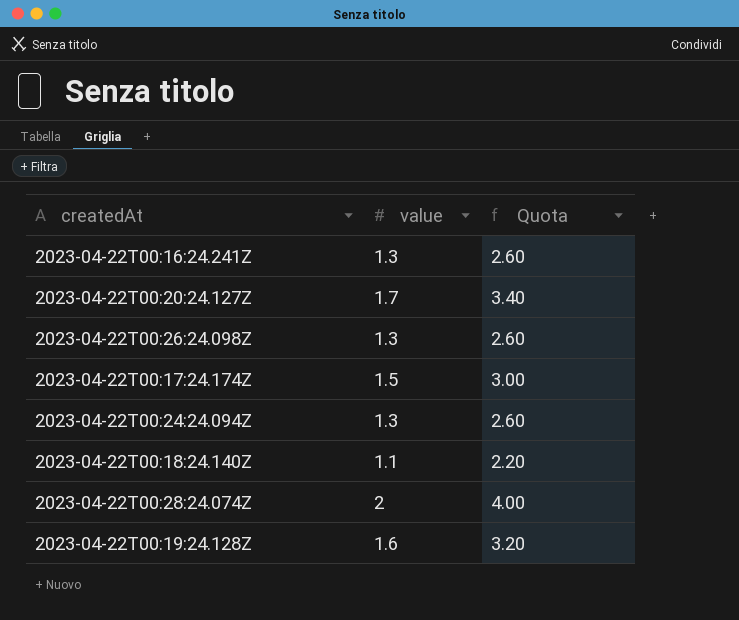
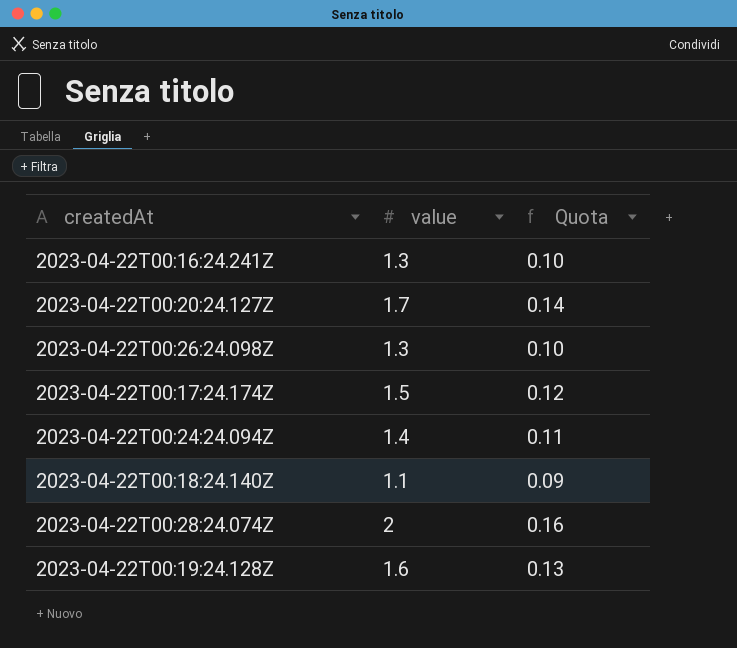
column Quota | formula: [value] * 2 -> [value] * 0.08
2023-04-22T00:24:24.094Z | value: 1.3 -> 1.4

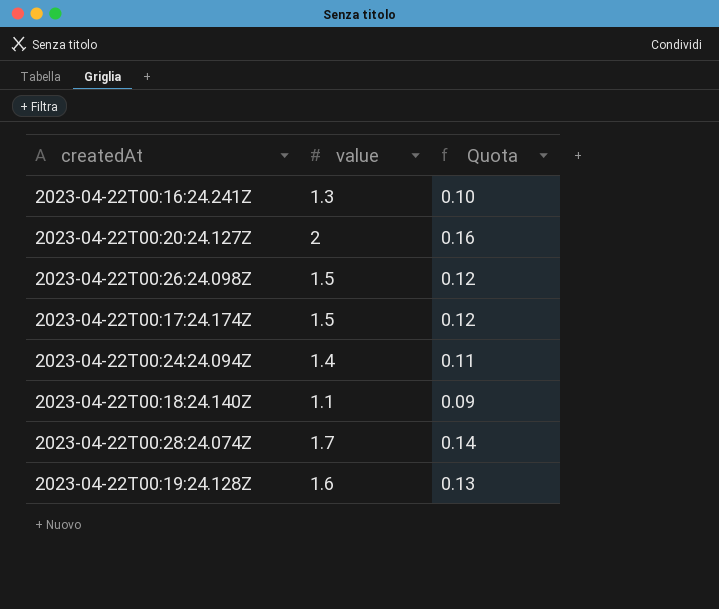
2023-04-22T00:20:24.127Z | value: 1.7 -> 2
2023-04-22T00:20:24.127Z | Quota: 0.14 -> 0.16
2023-04-22T00:26:24.098Z | value: 1.3 -> 1.5
2023-04-22T00:26:24.098Z | Quota: 0.10 -> 0.12
2023-04-22T00:28:24.074Z | value: 2 -> 1.7
2023-04-22T00:28:24.074Z | Quota: 0.16 -> 0.14

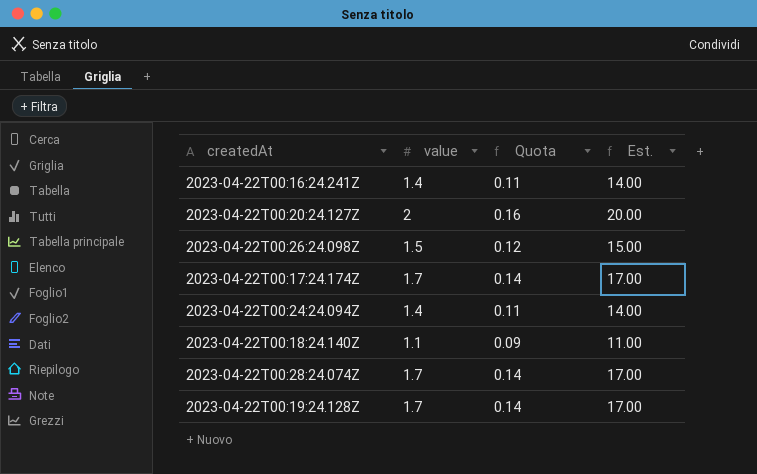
column Est. | formula: none -> [value] * 10
2023-04-22T00:16:24.241Z | value: 1.3 -> 1.4
2023-04-22T00:16:24.241Z | Quota: 0.10 -> 0.11
2023-04-22T00:17:24.174Z | value: 1.5 -> 1.7
2023-04-22T00:17:24.174Z | Quota: 0.12 -> 0.14
2023-04-22T00:19:24.128Z | value: 1.6 -> 1.7
2023-04-22T00:19:24.128Z | Quota: 0.13 -> 0.14

